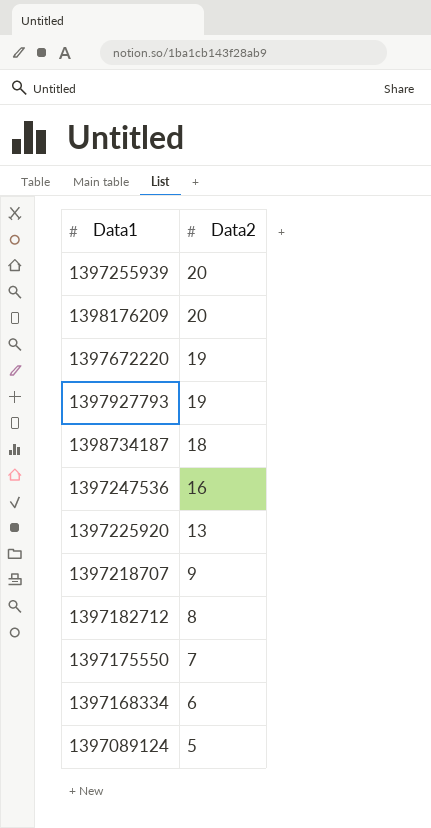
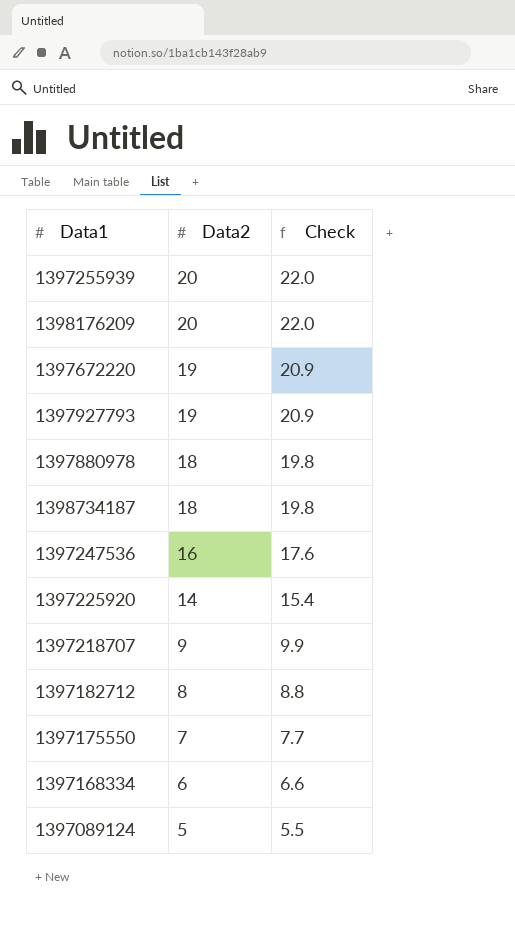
column Check | formula: none -> [Data2] * 1.1
row 1397880978: none -> 18 | 19.8
1397225920 | Data2: 13 -> 14

